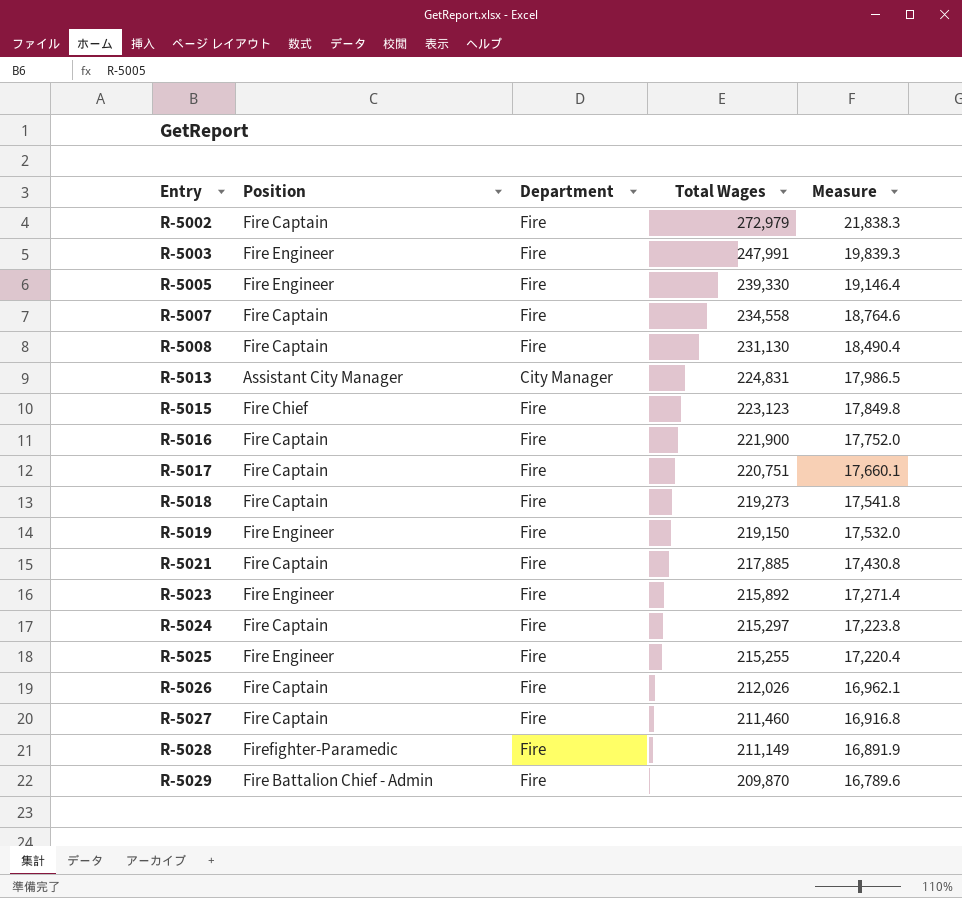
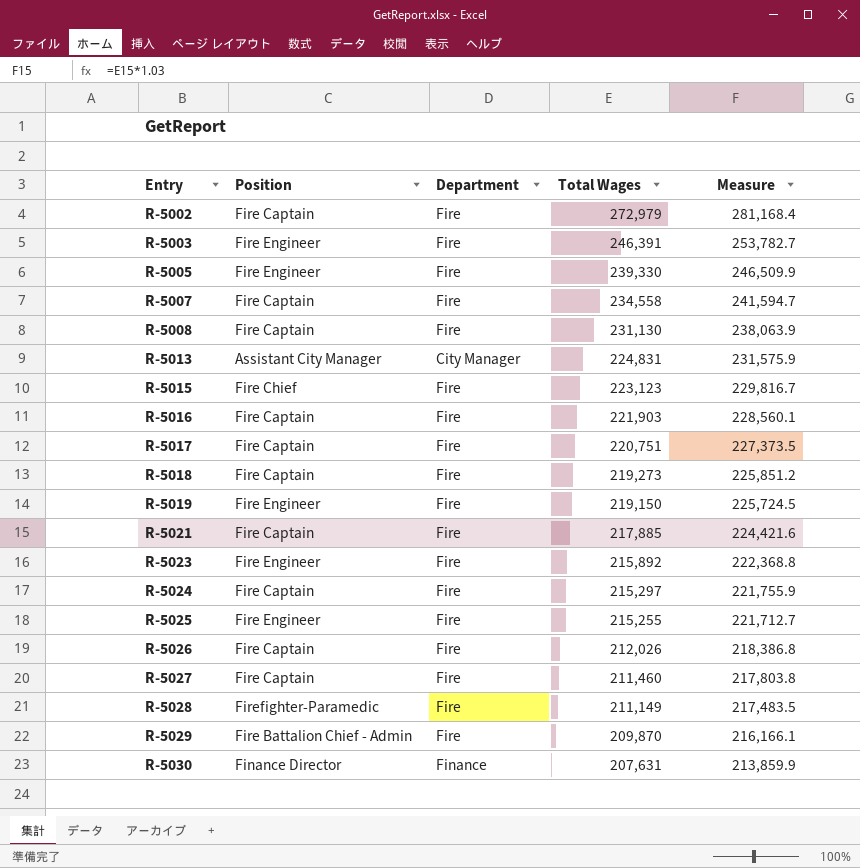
column Measure | formula: [Total Wages] * 0.08 -> [Total Wages] * 1.03
R-5003 | Total Wages: 247,991 -> 246,391
R-5016 | Total Wages: 221,900 -> 221,903
row R-5030: none -> Finance Director | Finance | 207,631 | 213,859.9

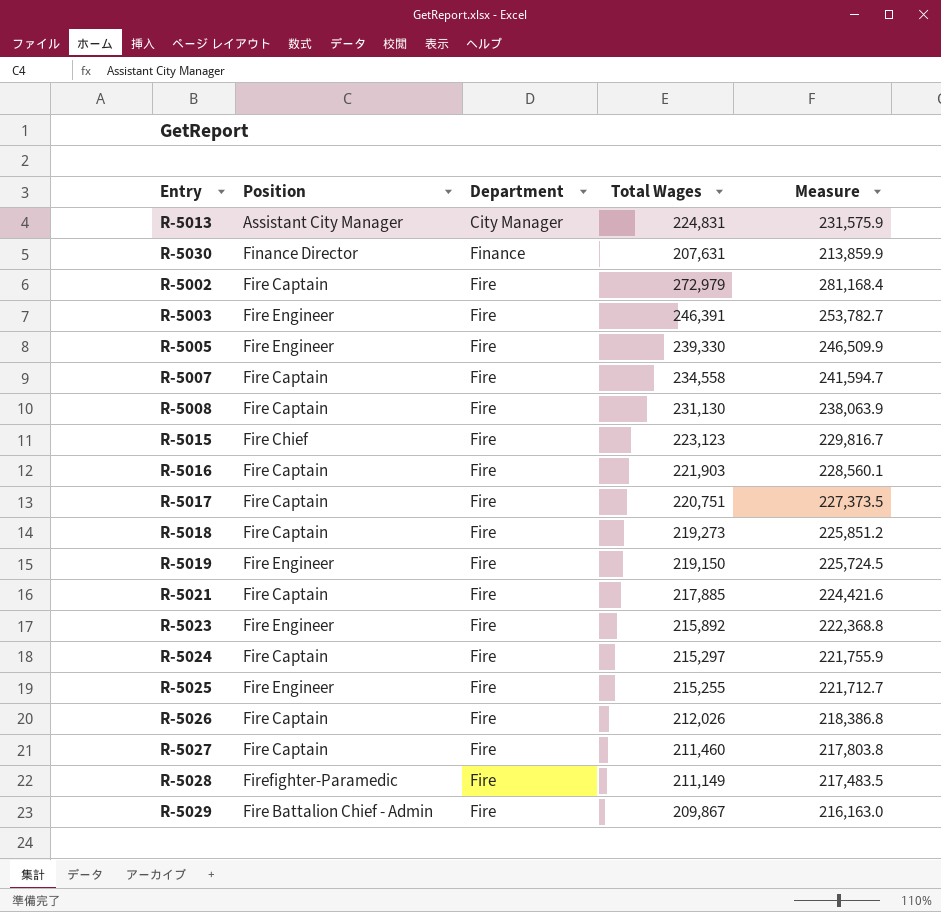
row order: Entry ascending -> Department ascending
R-5029 | Total Wages: 209,870 -> 209,867
R-5029 | Measure: 216,166.1 -> 216,163.0

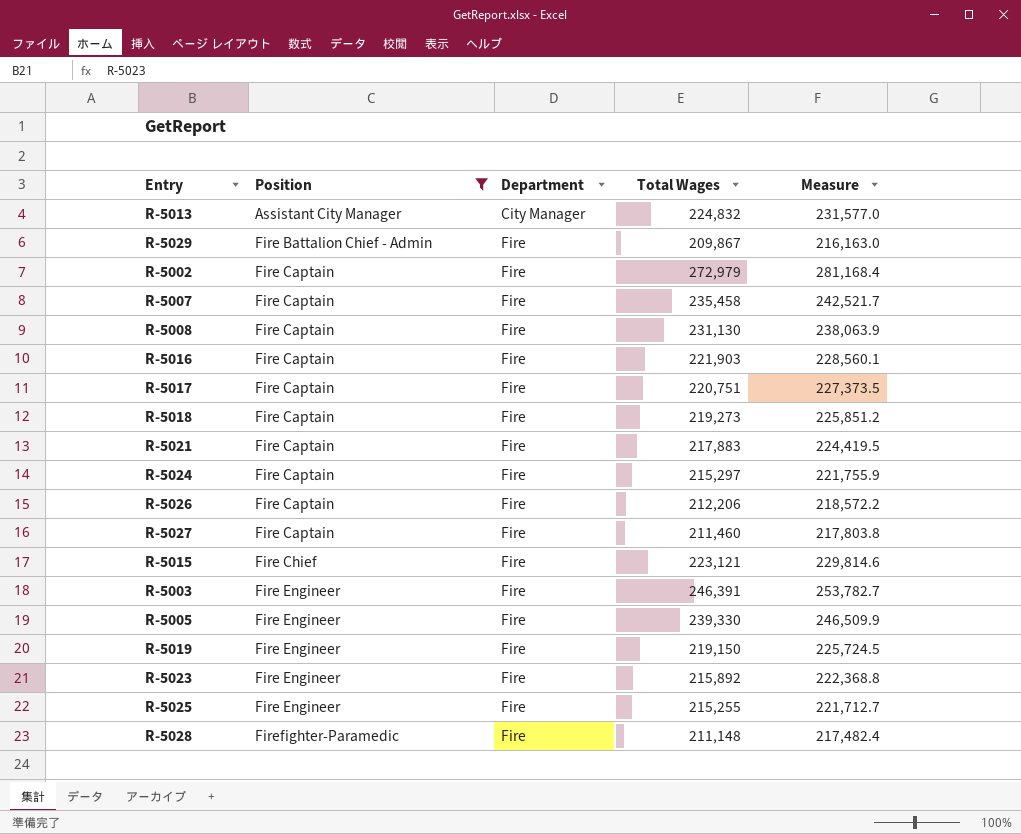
filter: none -> Position != Finance Director
row order: Department ascending -> Position ascending
R-5013 | Total Wages: 224,831 -> 224,832
R-5013 | Measure: 231,575.9 -> 231,577.0
R-5007 | Total Wages: 234,558 -> 235,458
R-5007 | Measure: 241,594.7 -> 242,521.7
R-5021 | Total Wages: 217,885 -> 217,883
R-5021 | Measure: 224,421.6 -> 224,419.5
R-5026 | Total Wages: 212,026 -> 212,206
R-5026 | Measure: 218,386.8 -> 218,572.2
R-5015 | Total Wages: 223,123 -> 223,121
R-5015 | Measure: 229,816.7 -> 229,814.6
R-5028 | Total Wages: 211,149 -> 211,148
R-5028 | Measure: 217,483.5 -> 217,482.4

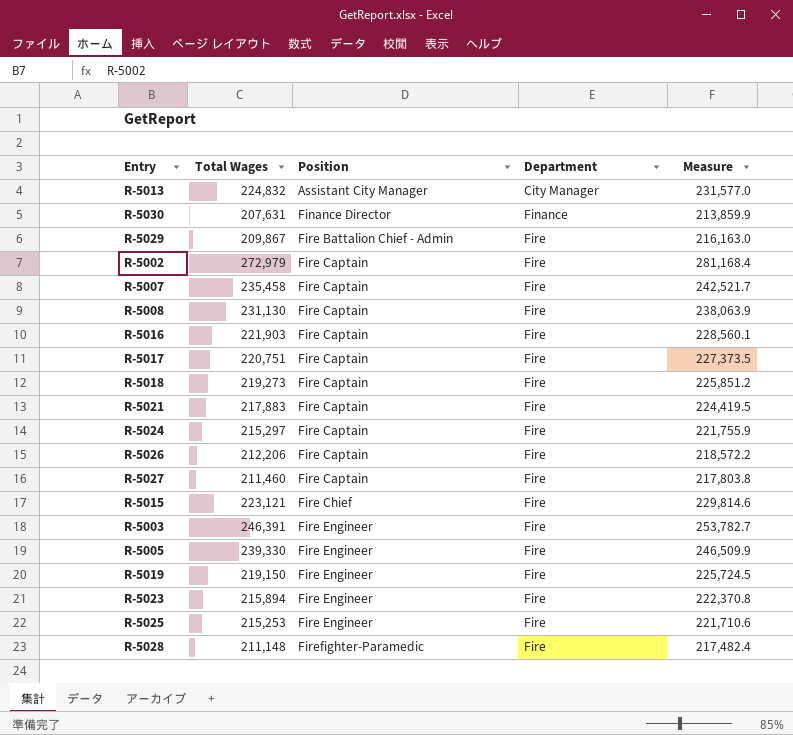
filter: Position != Finance Director -> none
column Total Wages | position: 4 -> 2
R-5023 | Total Wages: 215,892 -> 215,894
R-5023 | Measure: 222,368.8 -> 222,370.8
R-5025 | Total Wages: 215,255 -> 215,253
R-5025 | Measure: 221,712.7 -> 221,710.6

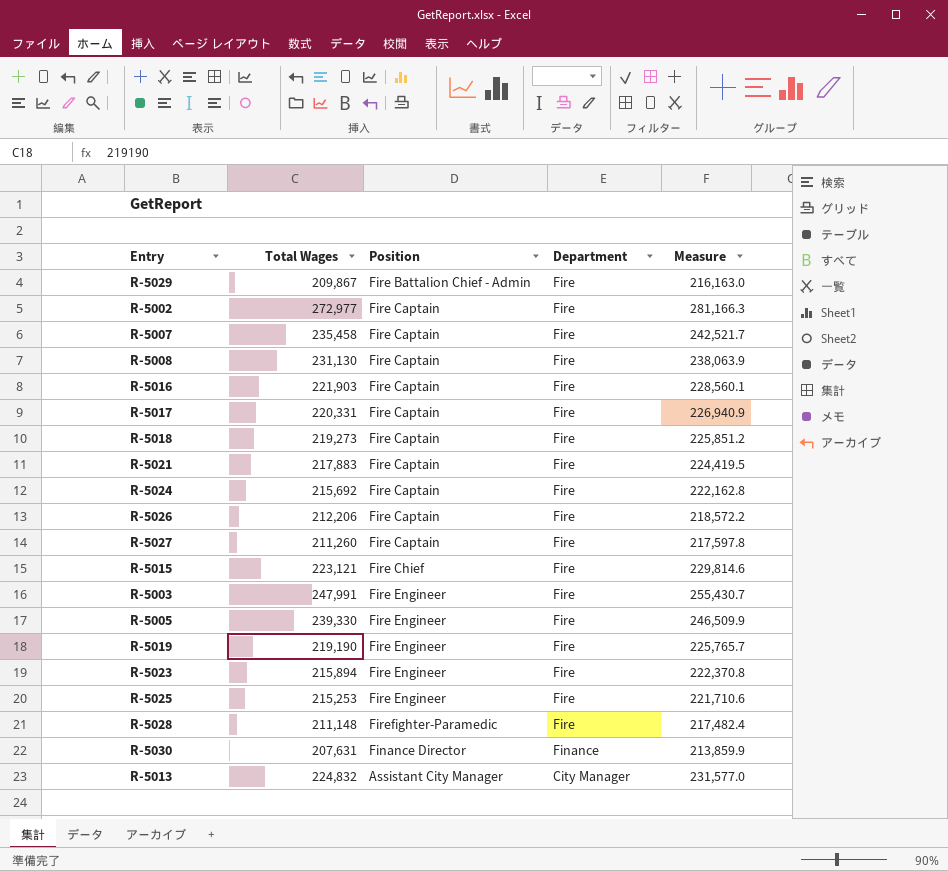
row order: Position ascending -> Department descending
R-5002 | Total Wages: 272,979 -> 272,977
R-5002 | Measure: 281,168.4 -> 281,166.3
R-5017 | Total Wages: 220,751 -> 220,331
R-5017 | Measure: 227,373.5 -> 226,940.9
R-5024 | Total Wages: 215,297 -> 215,692
R-5024 | Measure: 221,755.9 -> 222,162.8
R-5027 | Total Wages: 211,460 -> 211,260
R-5027 | Measure: 217,803.8 -> 217,597.8
R-5003 | Total Wages: 246,391 -> 247,991
R-5003 | Measure: 253,782.7 -> 255,430.7
R-5019 | Total Wages: 219,150 -> 219,190
R-5019 | Measure: 225,724.5 -> 225,765.7

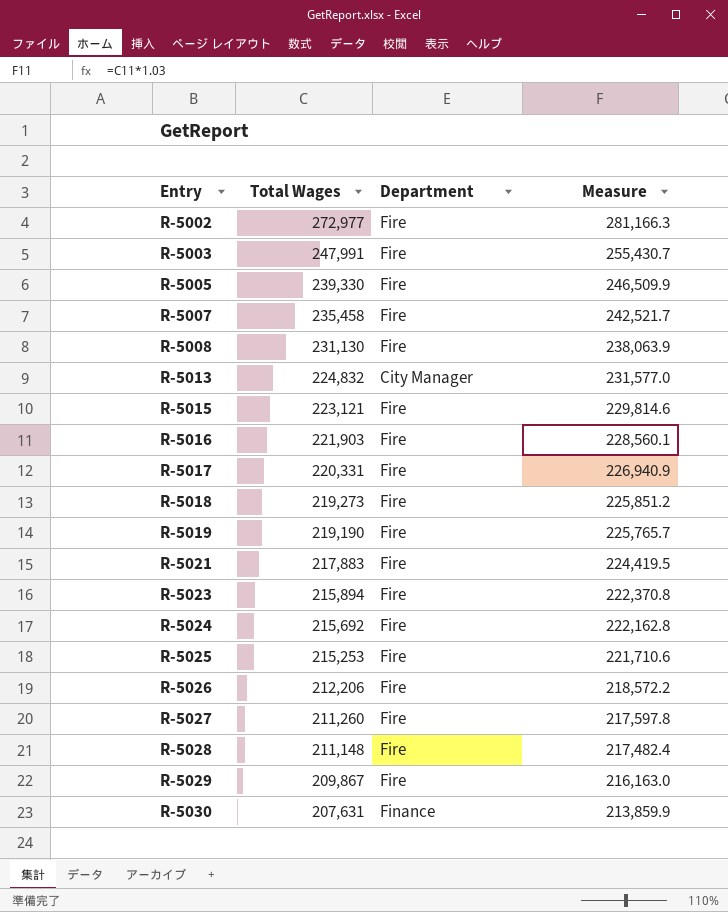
row order: Department descending -> Entry ascending
column Position | position: 3 -> none

